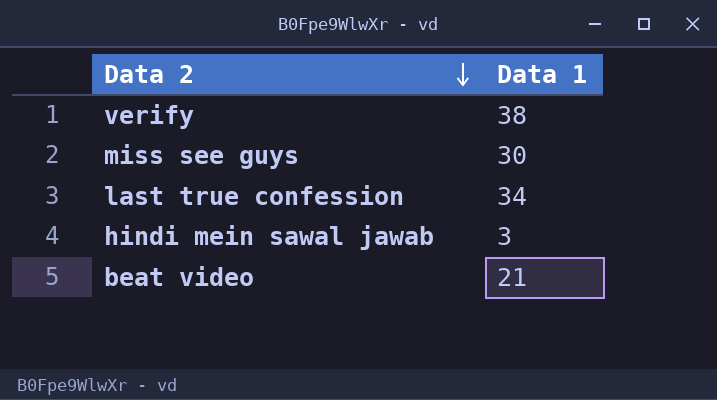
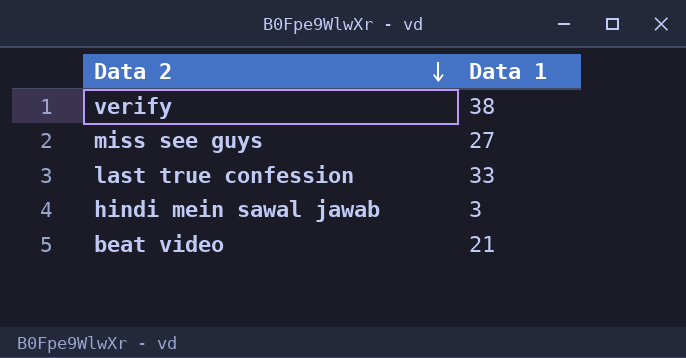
miss see guys | Data 1: 30 -> 27
last true confession | Data 1: 34 -> 33

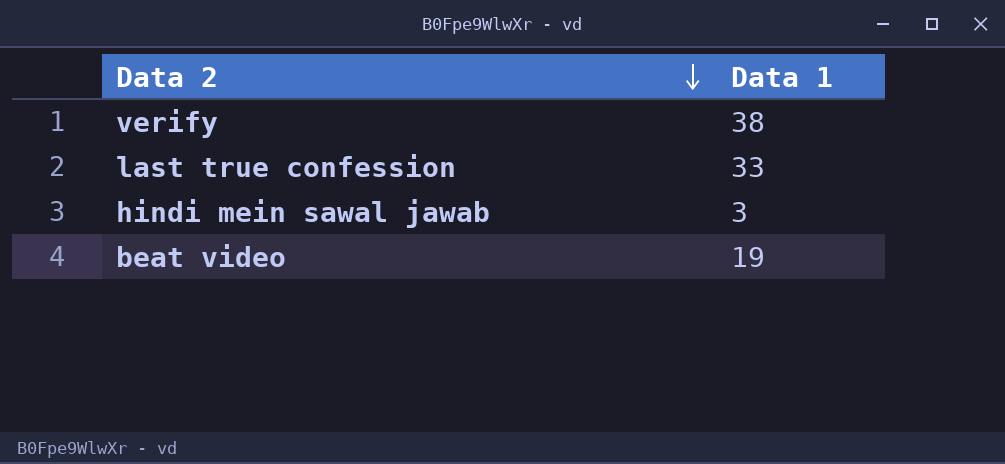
row miss see guys: 27 -> none
beat video | Data 1: 21 -> 19

